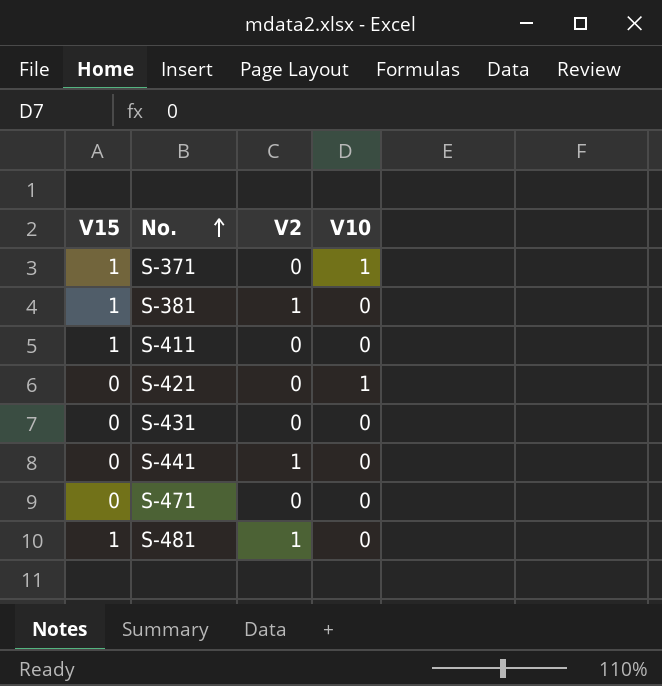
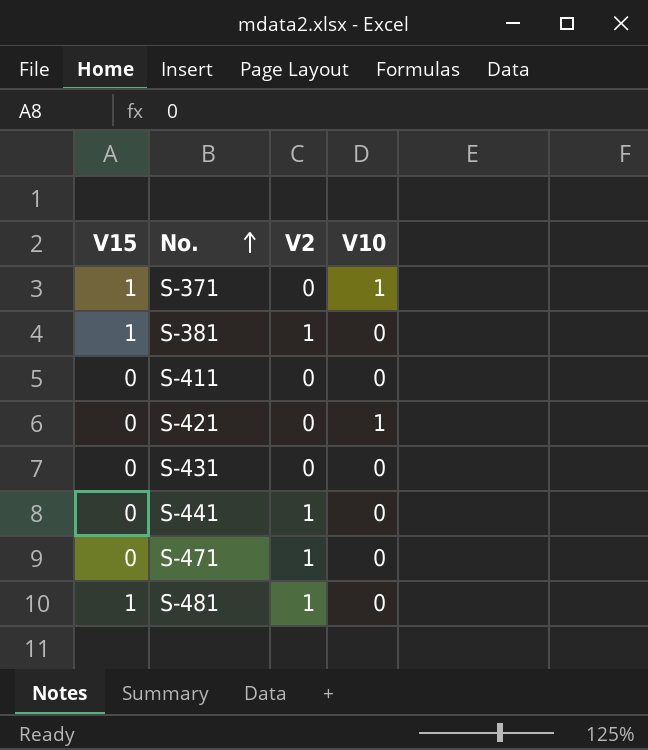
S-411 | V15: 1 -> 0
S-471 | V2: 0 -> 1

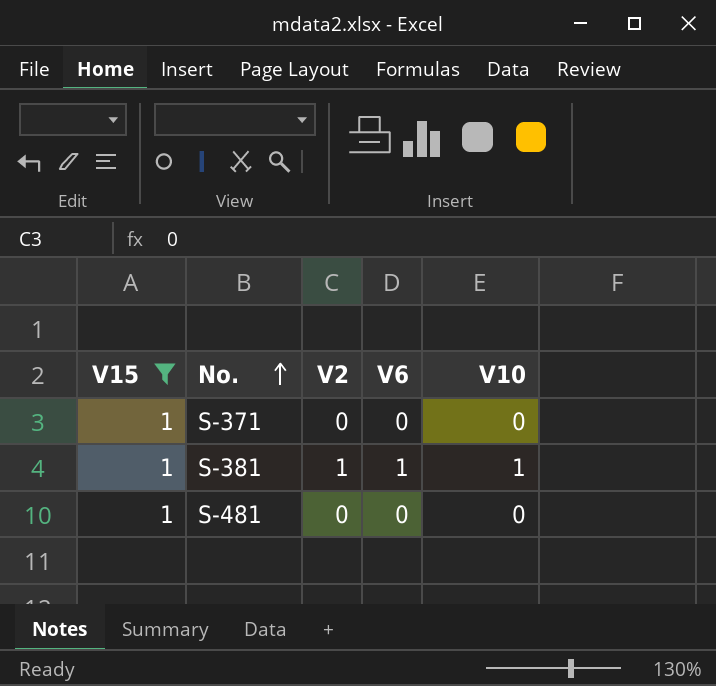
filter: none -> V15 = 1
column V6 | position: none -> 4
S-371 | V10: 1 -> 0
S-381 | V10: 0 -> 1
S-481 | V2: 1 -> 0

